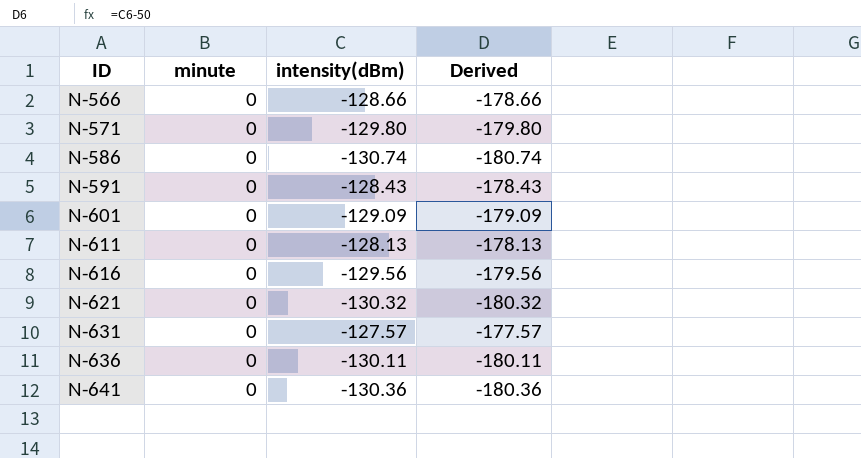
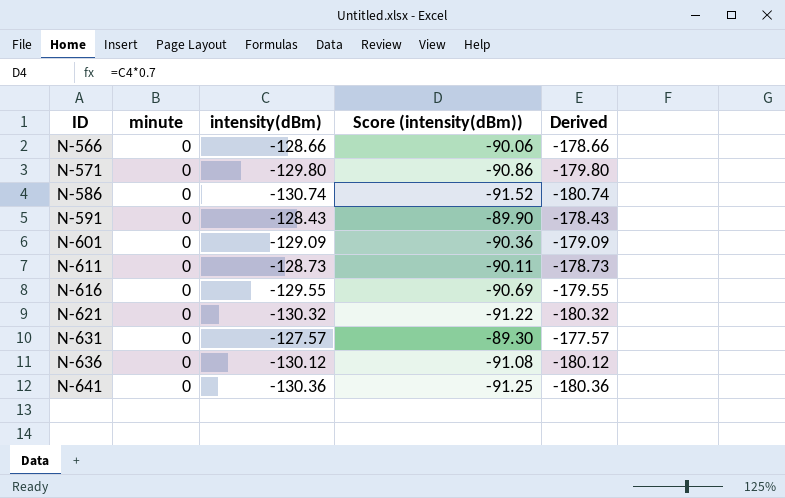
column Score (intensity(dBm)) | formula: none -> [intensity(dBm)] * 0.7
N-611 | intensity(dBm): -128.13 -> -128.73
N-611 | Derived: -178.13 -> -178.73
N-616 | intensity(dBm): -129.56 -> -129.55
N-616 | Derived: -179.56 -> -179.55
N-636 | intensity(dBm): -130.11 -> -130.12
N-636 | Derived: -180.11 -> -180.12

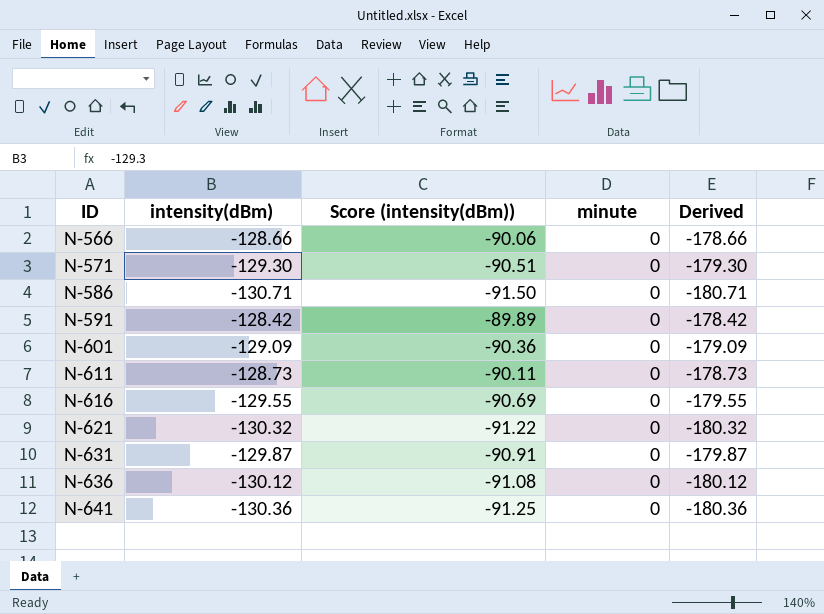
column minute | position: 2 -> 4
N-571 | intensity(dBm): -129.80 -> -129.30
N-571 | Score (intensity(dBm)): -90.86 -> -90.51
N-571 | Derived: -179.80 -> -179.30
N-586 | intensity(dBm): -130.74 -> -130.71
N-586 | Score (intensity(dBm)): -91.52 -> -91.50
N-586 | Derived: -180.74 -> -180.71
N-591 | intensity(dBm): -128.43 -> -128.42
N-591 | Score (intensity(dBm)): -89.90 -> -89.89
N-591 | Derived: -178.43 -> -178.42
N-631 | intensity(dBm): -127.57 -> -129.87
N-631 | Score (intensity(dBm)): -89.30 -> -90.91
N-631 | Derived: -177.57 -> -179.87

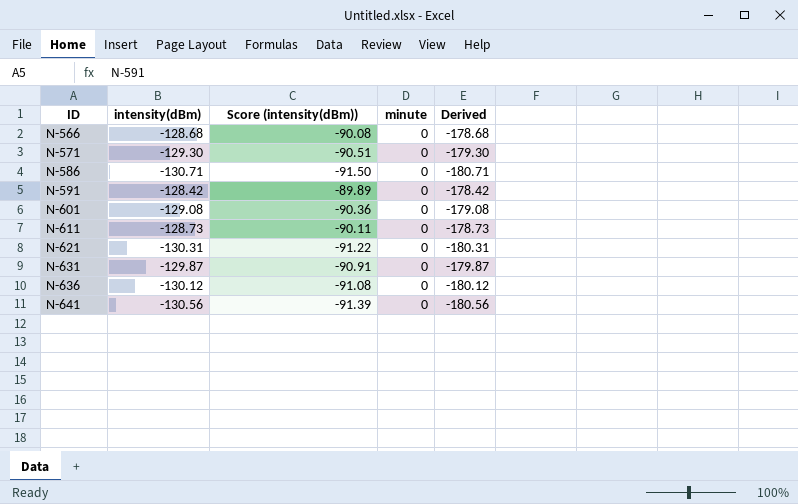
row N-616: -129.55 | -90.69 | 0 | -179.55 -> none
N-566 | intensity(dBm): -128.66 -> -128.68
N-566 | Score (intensity(dBm)): -90.06 -> -90.08
N-566 | Derived: -178.66 -> -178.68
N-601 | intensity(dBm): -129.09 -> -129.08
N-601 | Derived: -179.09 -> -179.08
N-621 | intensity(dBm): -130.32 -> -130.31
N-621 | Derived: -180.32 -> -180.31
N-641 | intensity(dBm): -130.36 -> -130.56
N-641 | Score (intensity(dBm)): -91.25 -> -91.39
N-641 | Derived: -180.36 -> -180.56

